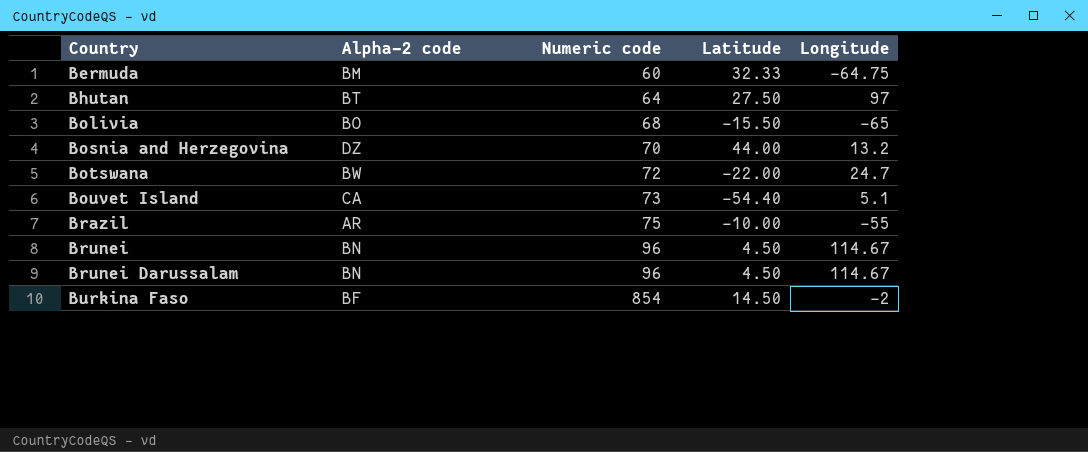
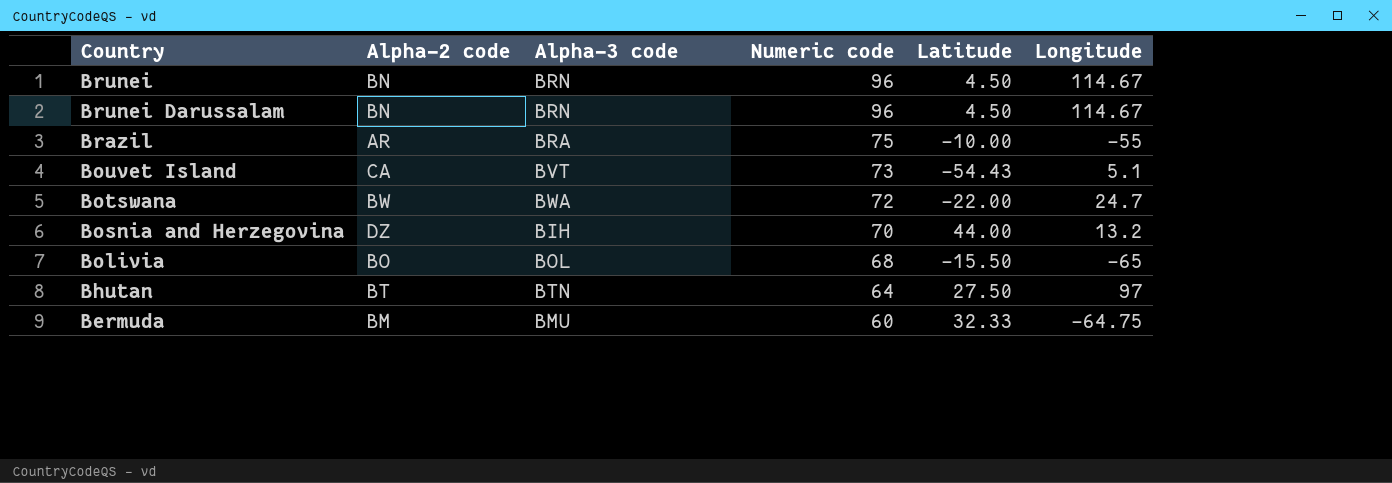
row order: Country ascending -> Numeric code descending
column Alpha-3 code | position: none -> 3
row Burkina Faso: BF | 854 | 14.50 | -2 -> none
Bouvet Island | Latitude: -54.40 -> -54.43

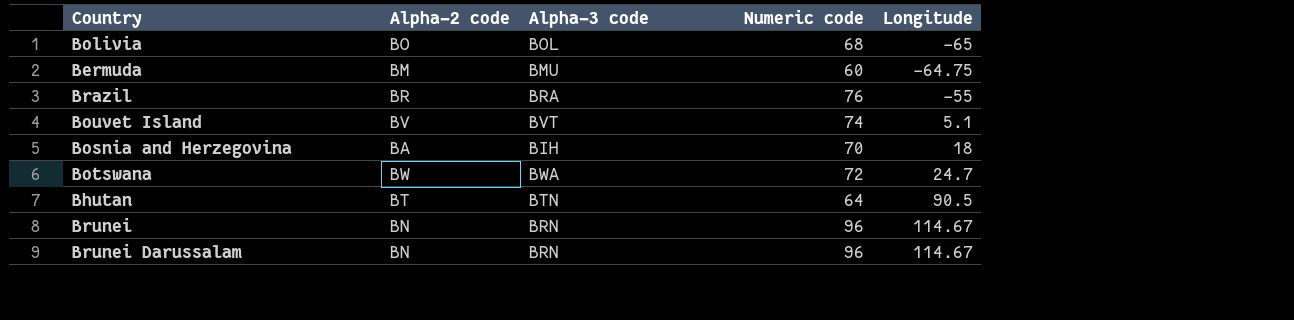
row order: Numeric code descending -> Longitude ascending
column Latitude | position: 5 -> none
Brazil | Alpha-2 code: AR -> BR
Brazil | Numeric code: 75 -> 76
Bouvet Island | Alpha-2 code: CA -> BV
Bouvet Island | Numeric code: 73 -> 74
Bosnia and Herzegovina | Alpha-2 code: DZ -> BA
Bosnia and Herzegovina | Longitude: 13.2 -> 18
Bhutan | Longitude: 97 -> 90.5

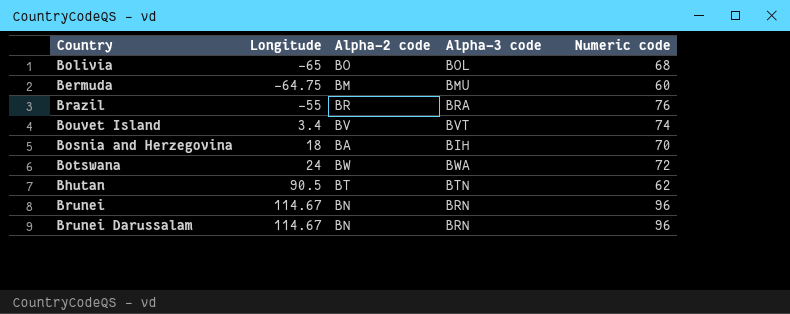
column Longitude | position: 5 -> 2
Bouvet Island | Longitude: 5.1 -> 3.4
Botswana | Longitude: 24.7 -> 24
Bhutan | Numeric code: 64 -> 62

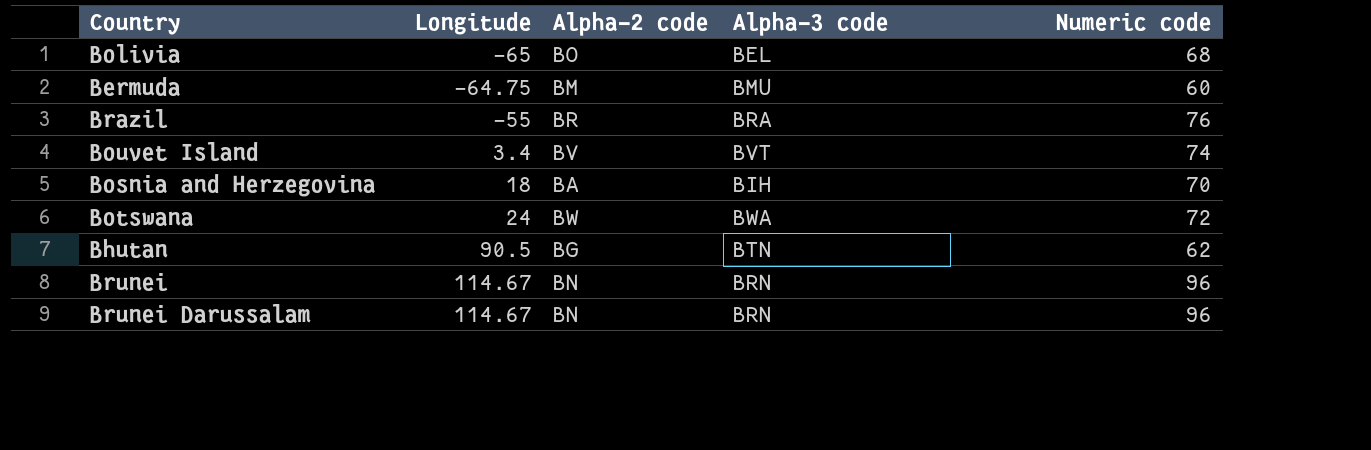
Bolivia | Alpha-3 code: BOL -> BEL
Bhutan | Alpha-2 code: BT -> BG

